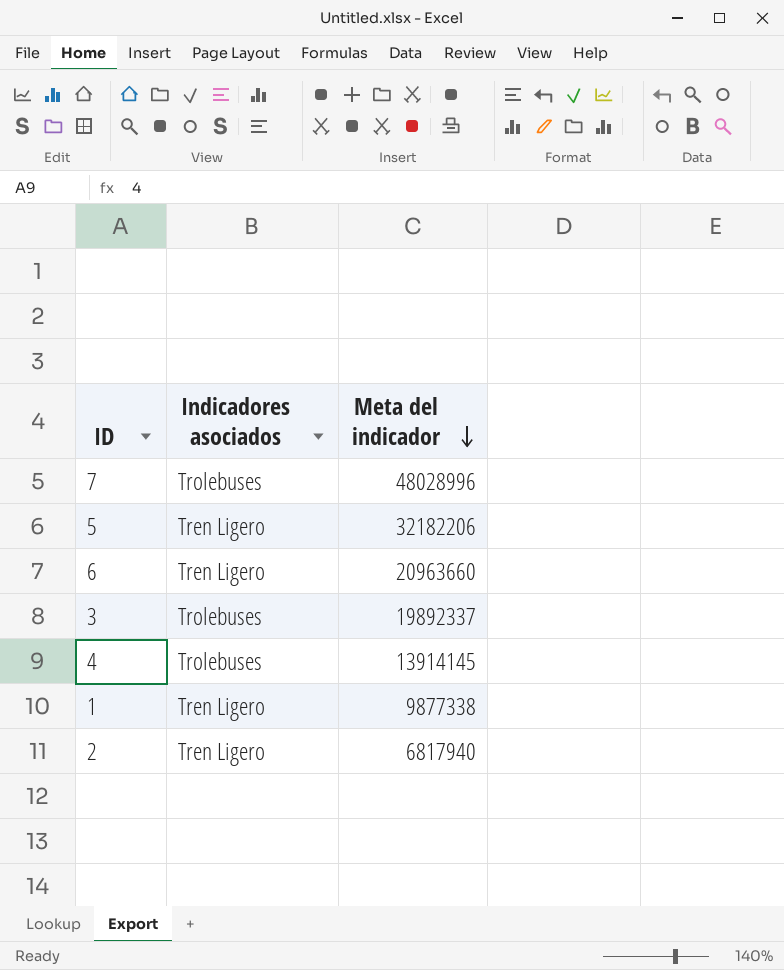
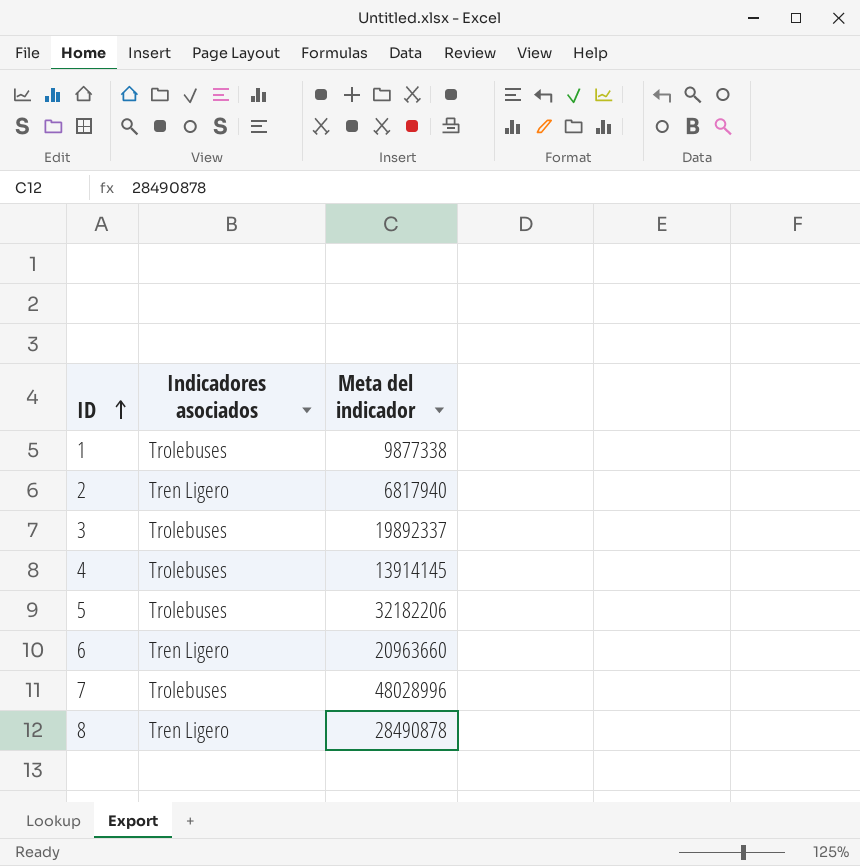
row order: Meta del indicador descending -> ID ascending
1 | Indicadores asociados: Tren Ligero -> Trolebuses
5 | Indicadores asociados: Tren Ligero -> Trolebuses
row 8: none -> Tren Ligero | 28490878

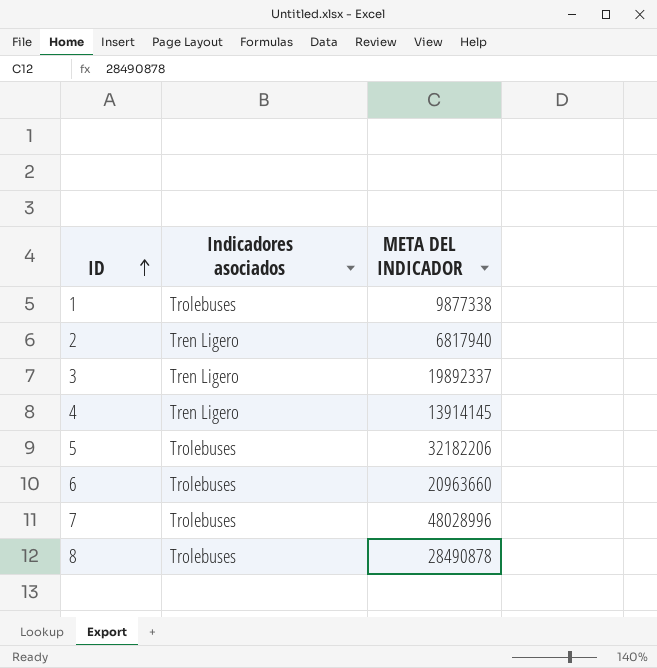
column name: Meta del indicador -> META DEL INDICADOR
3 | Indicadores asociados: Trolebuses -> Tren Ligero
4 | Indicadores asociados: Trolebuses -> Tren Ligero
6 | Indicadores asociados: Tren Ligero -> Trolebuses
8 | Indicadores asociados: Tren Ligero -> Trolebuses

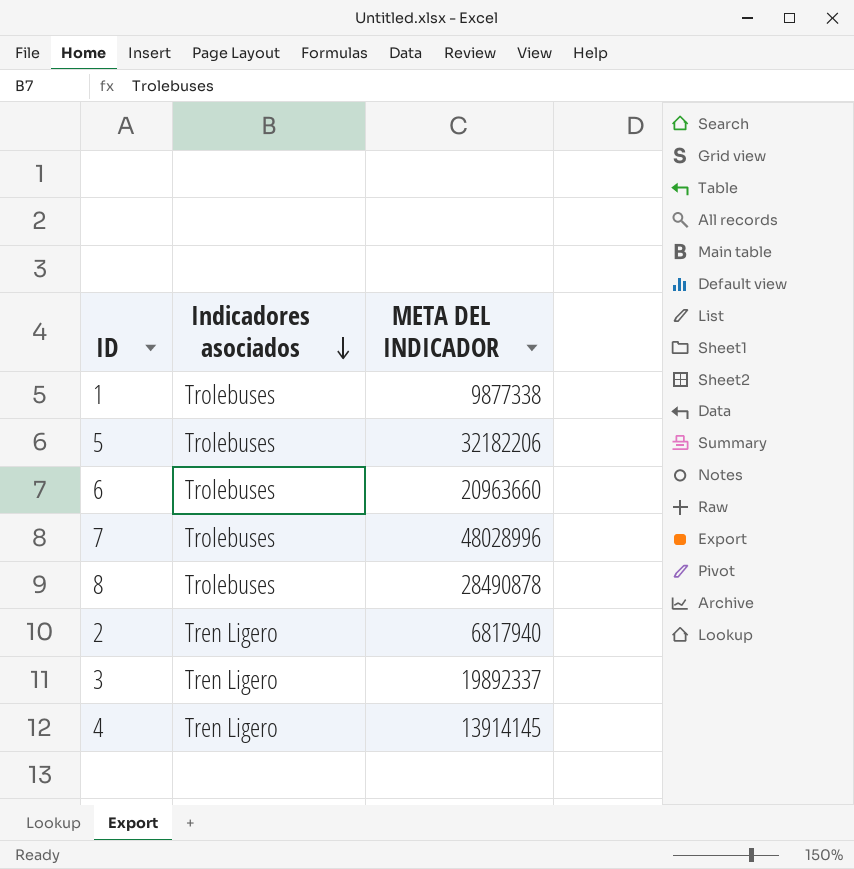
row order: ID ascending -> Indicadores asociados descending

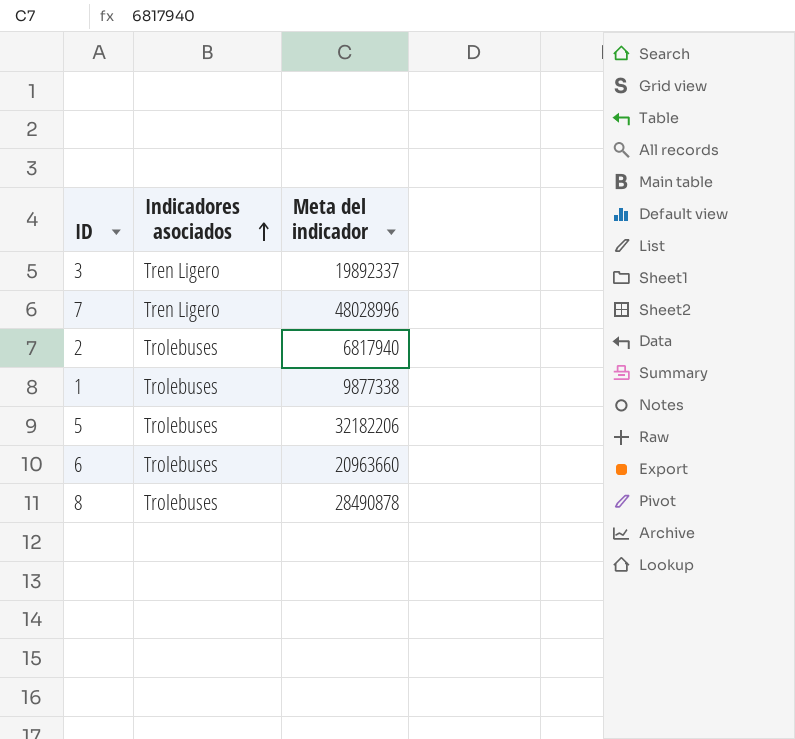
row order: Indicadores asociados descending -> Indicadores asociados ascending
column name: META DEL INDICADOR -> Meta del indicador
row 4: Tren Ligero | 13914145 -> none
7 | Indicadores asociados: Trolebuses -> Tren Ligero
2 | Indicadores asociados: Tren Ligero -> Trolebuses

